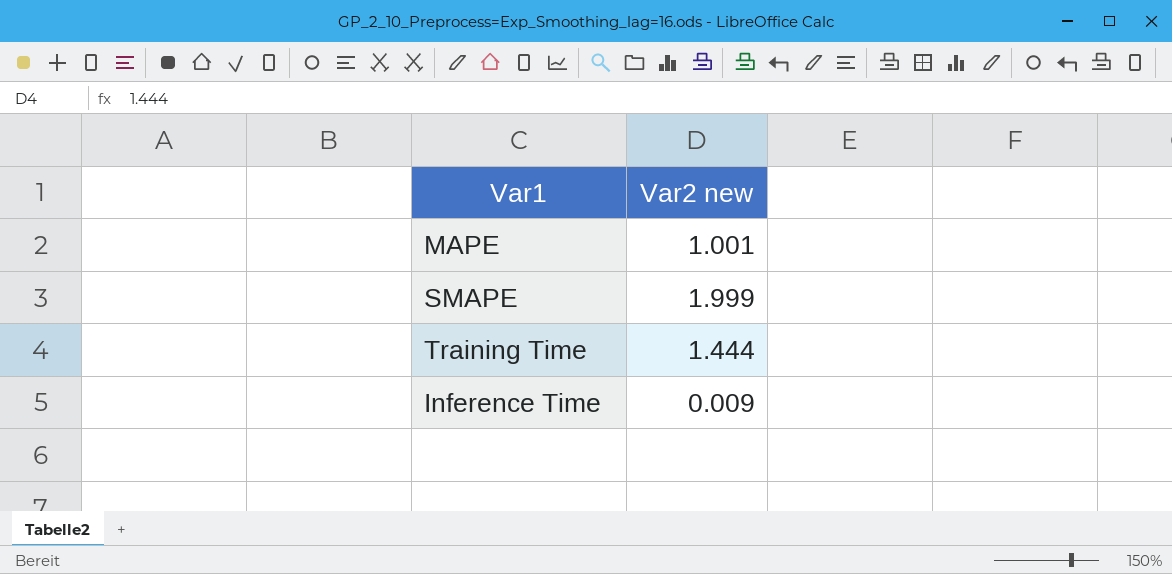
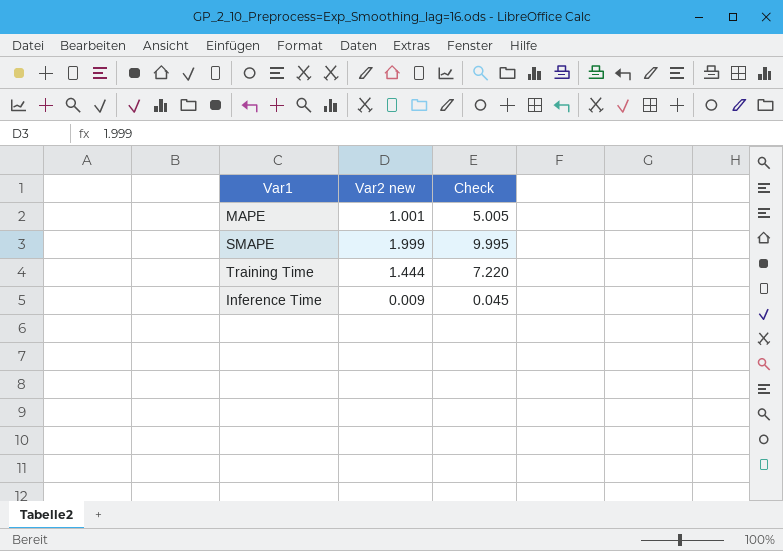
column Check | formula: none -> [Var2 new] * 5

